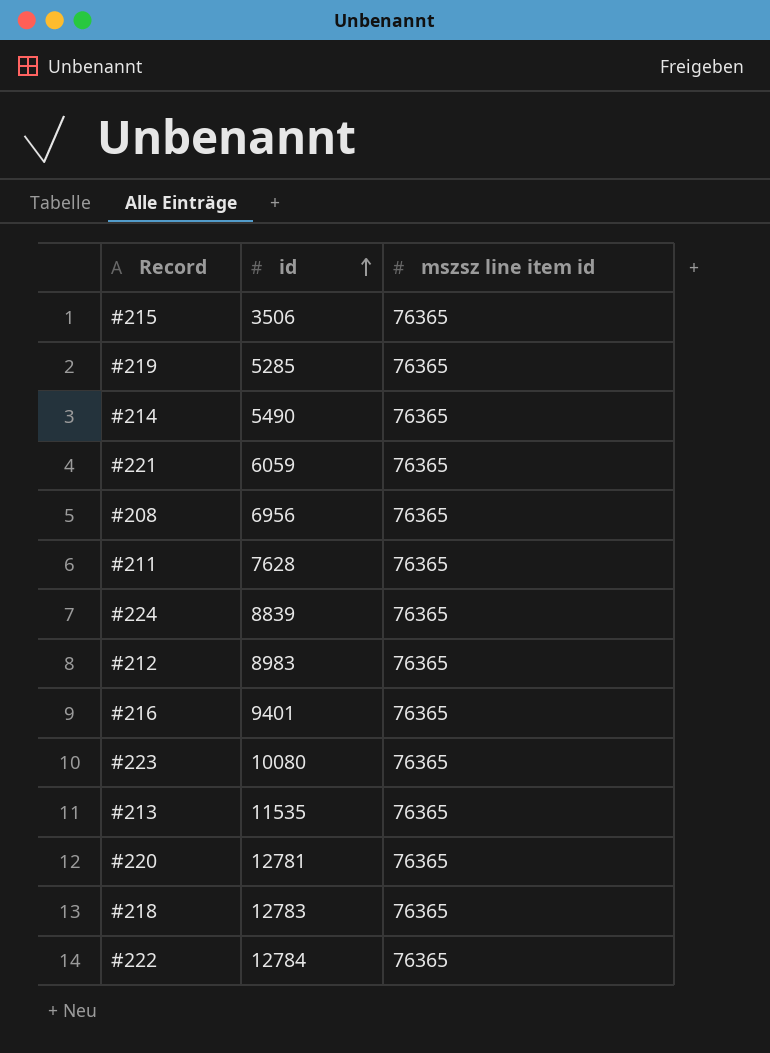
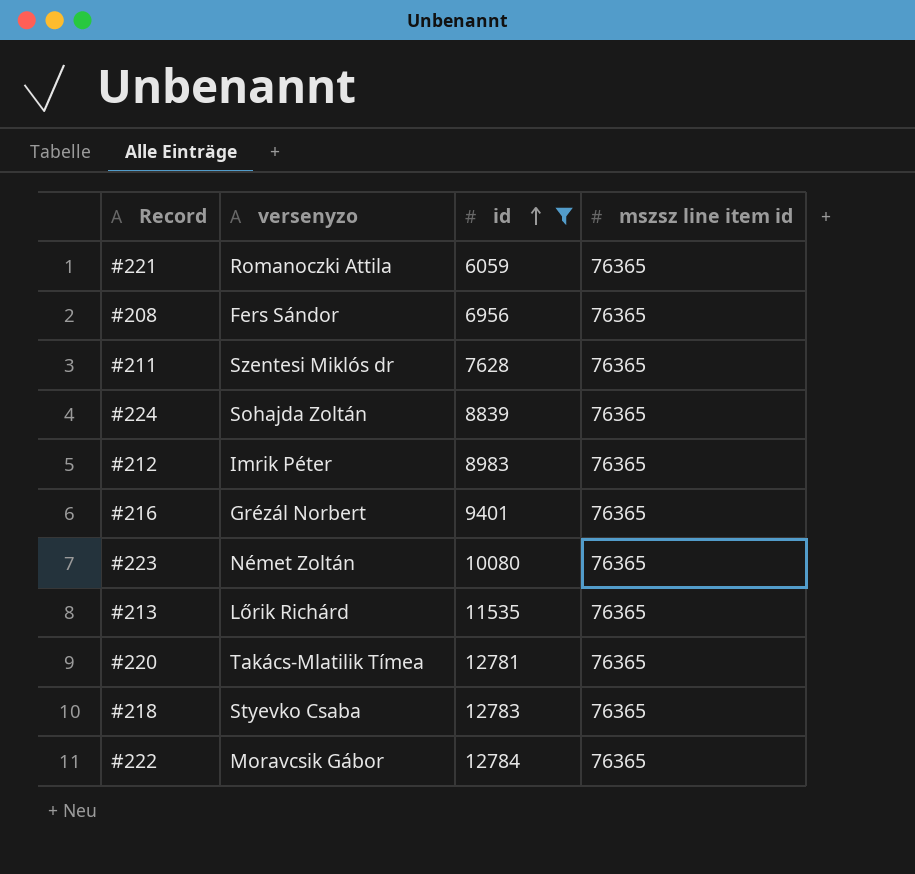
filter: none -> id >= 6059
column versenyzo | position: none -> 2

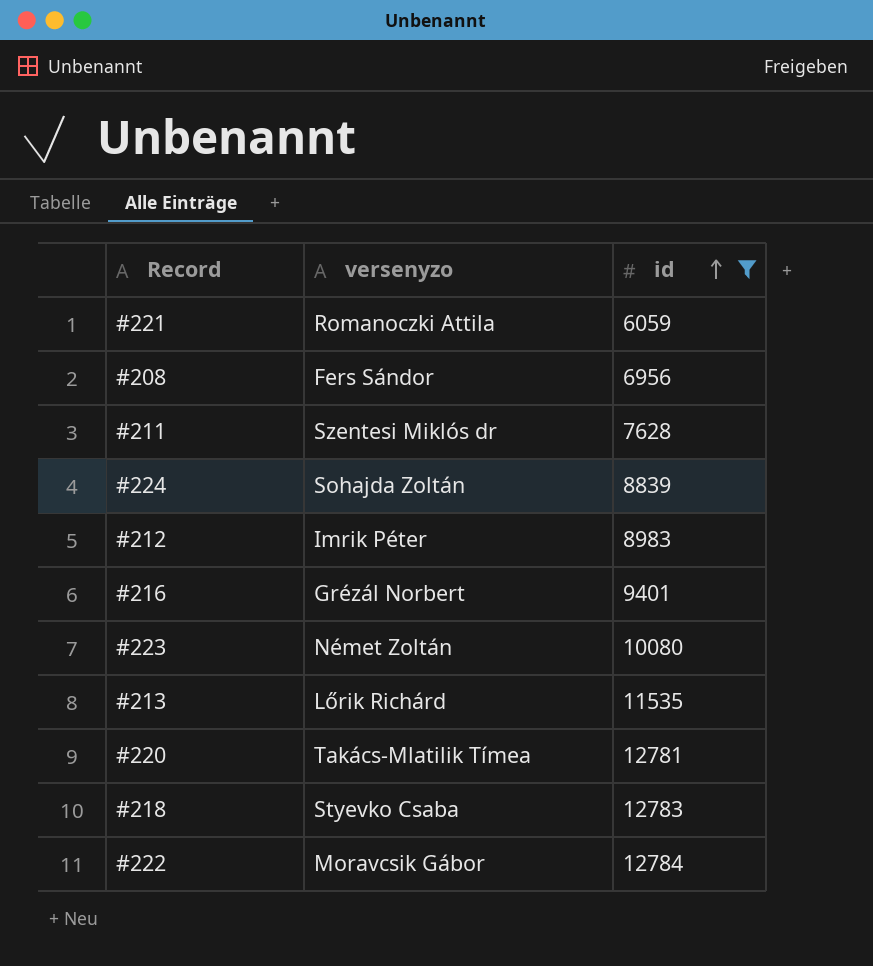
column mszsz line item id | position: 4 -> none

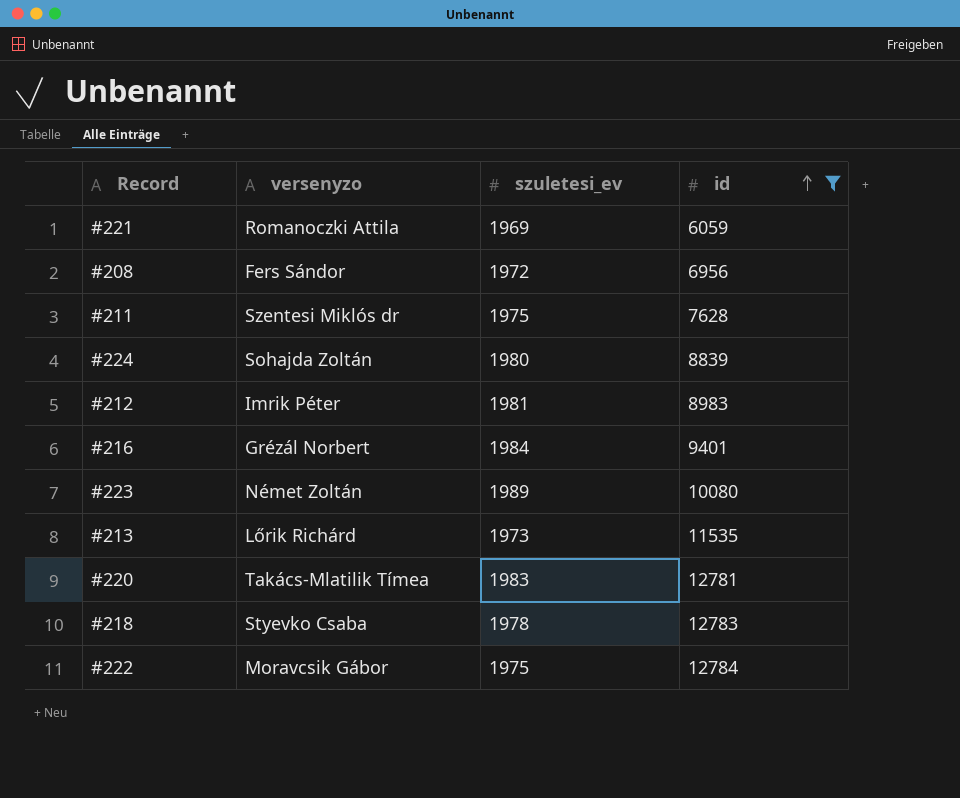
column szuletesi_ev | position: none -> 3

